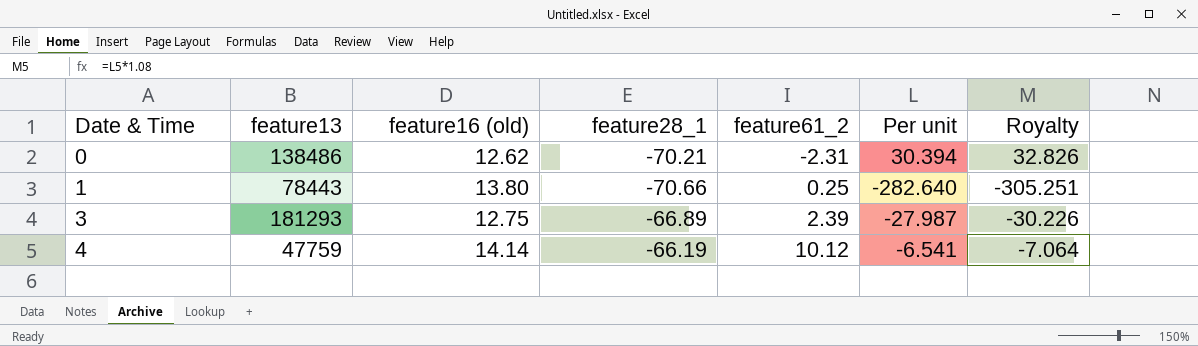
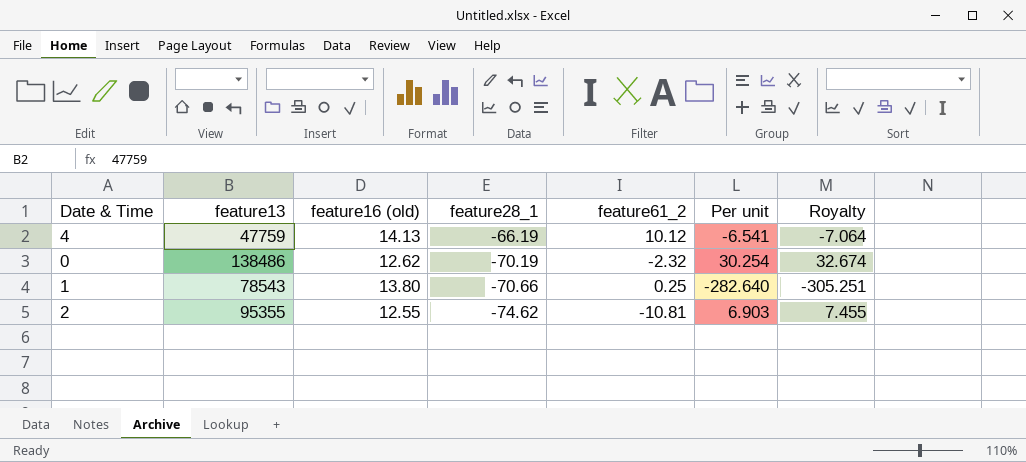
row order: Date & Time ascending -> feature28_1 descending
row 3: 181293 | 12.75 | -66.89 | 2.39 | -27.987 | -30.226 -> none
4 | feature16 (old): 14.14 -> 14.13
0 | feature28_1: -70.21 -> -70.19
0 | feature61_2: -2.31 -> -2.32
0 | Per unit: 30.394 -> 30.254
0 | Royalty: 32.826 -> 32.674
1 | feature13: 78443 -> 78543
row 2: none -> 95355 | 12.55 | -74.62 | -10.81 | 6.903 | 7.455

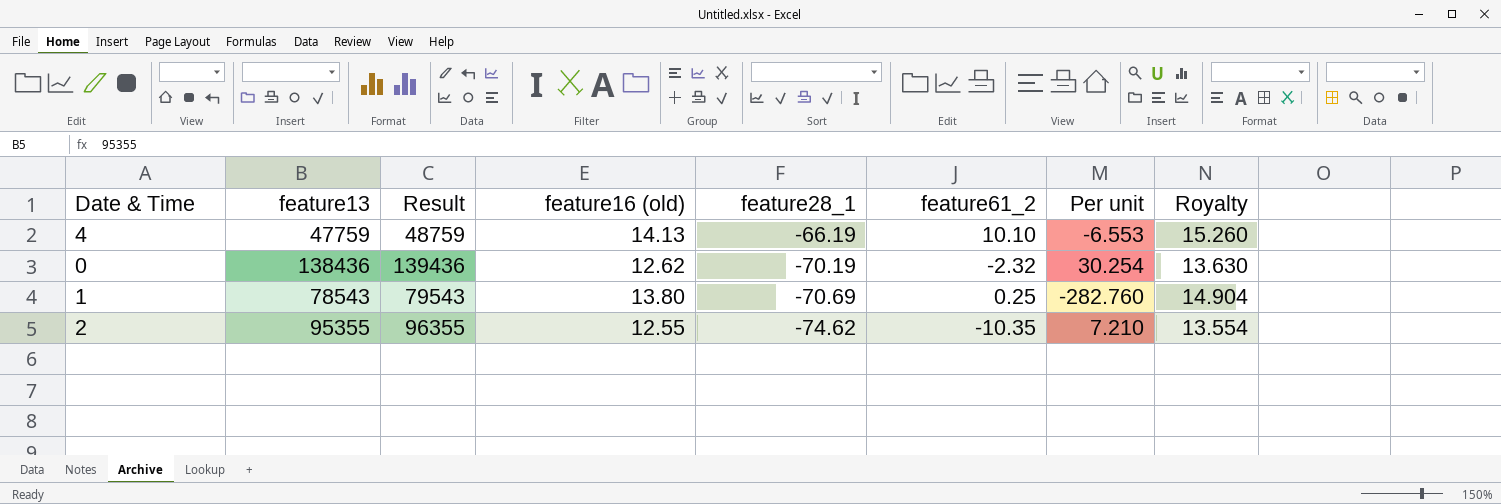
column Result | formula: none -> [feature13] + 1000
column Royalty | formula: [Per unit] * 1.08 -> [feature16 (old)] * 1.08
4 | feature61_2: 10.12 -> 10.10
4 | Per unit: -6.541 -> -6.553
0 | feature13: 138486 -> 138436
1 | feature28_1: -70.66 -> -70.69
1 | Per unit: -282.640 -> -282.760
2 | feature61_2: -10.81 -> -10.35
2 | Per unit: 6.903 -> 7.210

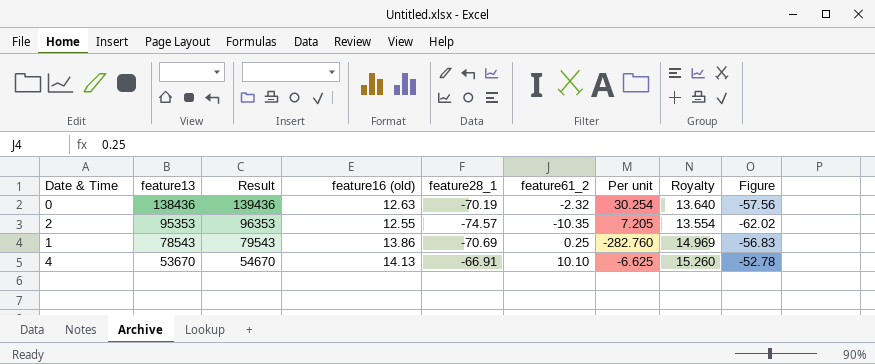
row order: feature28_1 descending -> feature13 descending
column Figure | formula: none -> [feature16 (old)] + [feature28_1]
0 | feature16 (old): 12.62 -> 12.63
0 | Royalty: 13.630 -> 13.640
2 | feature13: 95355 -> 95353
2 | Result: 96355 -> 96353
2 | feature28_1: -74.62 -> -74.57
2 | Per unit: 7.210 -> 7.205
1 | feature16 (old): 13.80 -> 13.86
1 | Royalty: 14.904 -> 14.969
4 | feature13: 47759 -> 53670
4 | Result: 48759 -> 54670
4 | feature28_1: -66.19 -> -66.91
4 | Per unit: -6.553 -> -6.625

